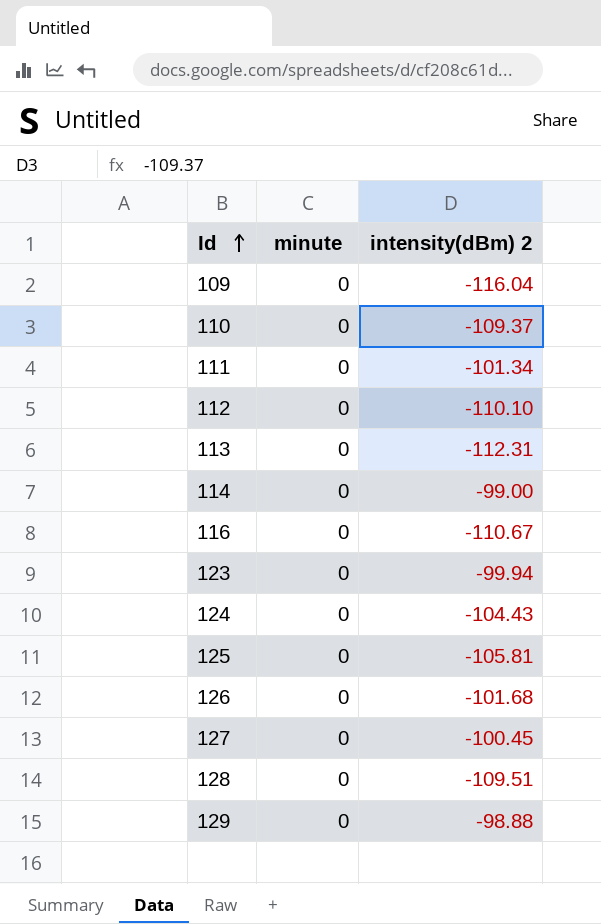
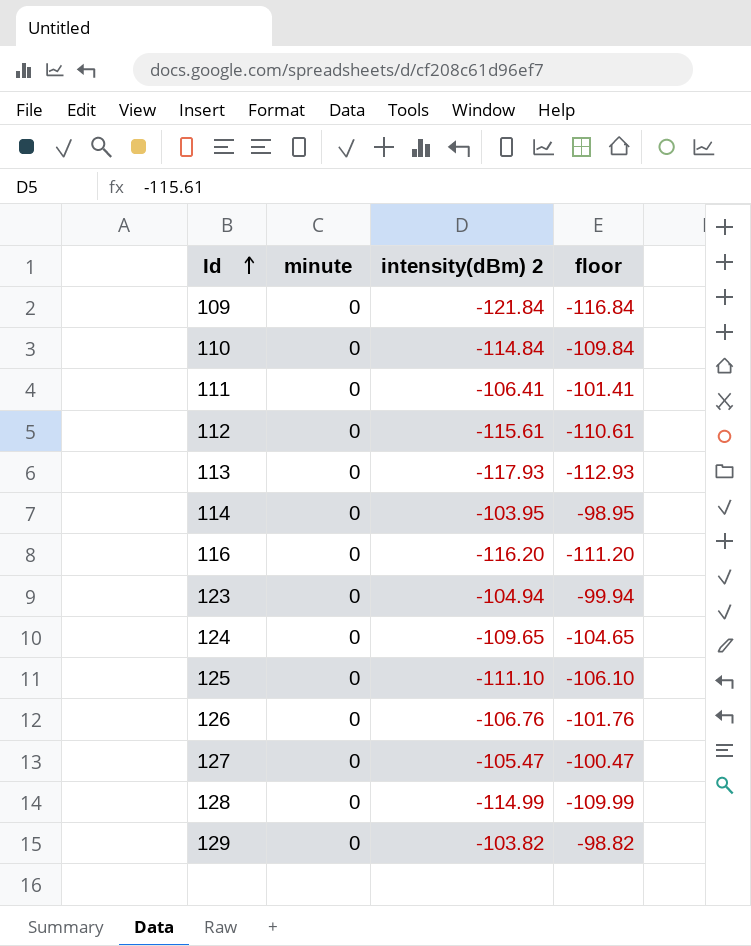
column floor | formula: none -> [intensity(dBm) 2] + 5
109 | intensity(dBm) 2: -116.04 -> -121.84
110 | intensity(dBm) 2: -109.37 -> -114.84
111 | intensity(dBm) 2: -101.34 -> -106.41
112 | intensity(dBm) 2: -110.10 -> -115.61
113 | intensity(dBm) 2: -112.31 -> -117.93
114 | intensity(dBm) 2: -99.00 -> -103.95
116 | intensity(dBm) 2: -110.67 -> -116.20
123 | intensity(dBm) 2: -99.94 -> -104.94
124 | intensity(dBm) 2: -104.43 -> -109.65
125 | intensity(dBm) 2: -105.81 -> -111.10
126 | intensity(dBm) 2: -101.68 -> -106.76
127 | intensity(dBm) 2: -100.45 -> -105.47
128 | intensity(dBm) 2: -109.51 -> -114.99
129 | intensity(dBm) 2: -98.88 -> -103.82

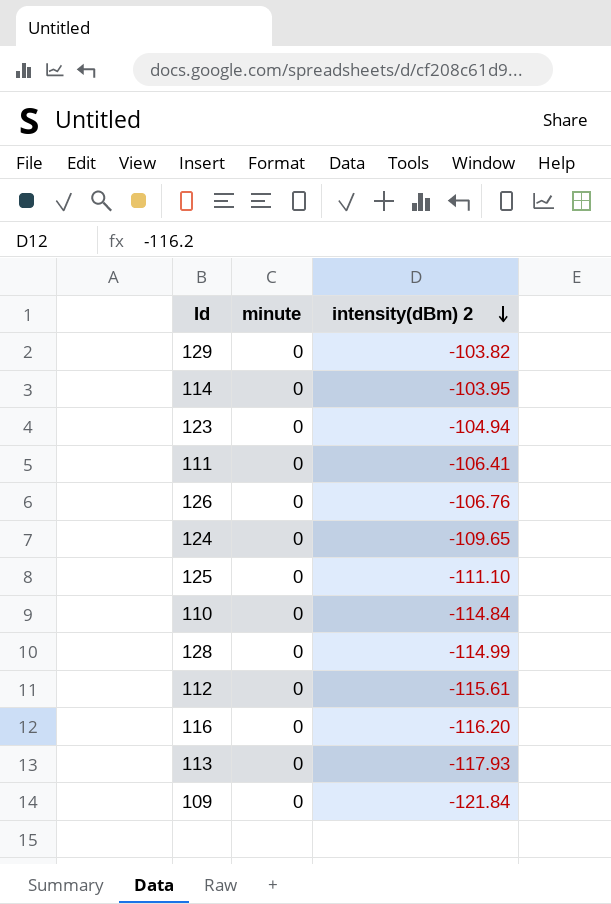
row order: Id ascending -> intensity(dBm) 2 descending
column floor | formula: [intensity(dBm) 2] + 5 -> none
row 127: 0 | -105.47 | -100.47 -> none

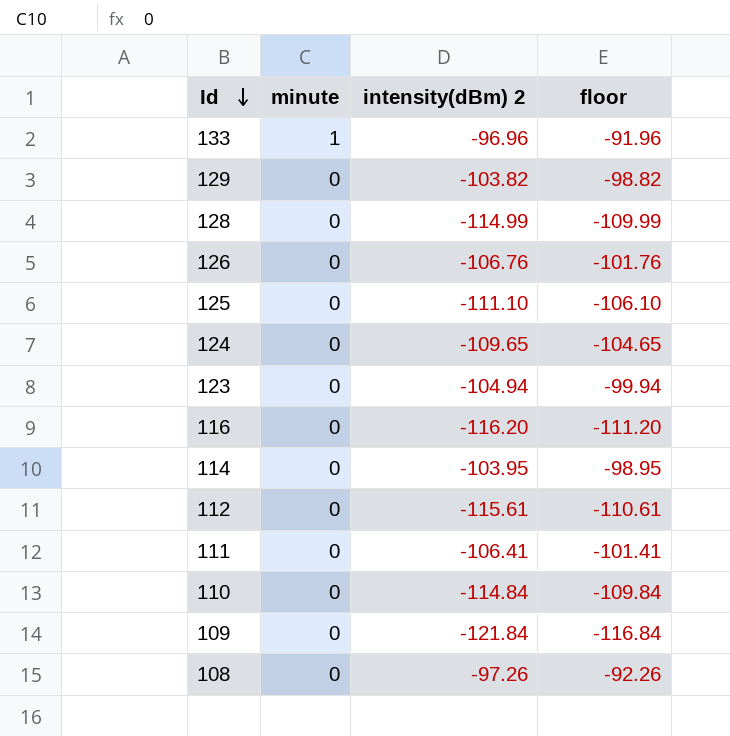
row order: intensity(dBm) 2 descending -> Id descending
column floor | formula: none -> [intensity(dBm) 2] + 5
row 113: 0 | -117.93 -> none
row 133: none -> 1 | -96.96 | -91.96
row 108: none -> 0 | -97.26 | -92.26

